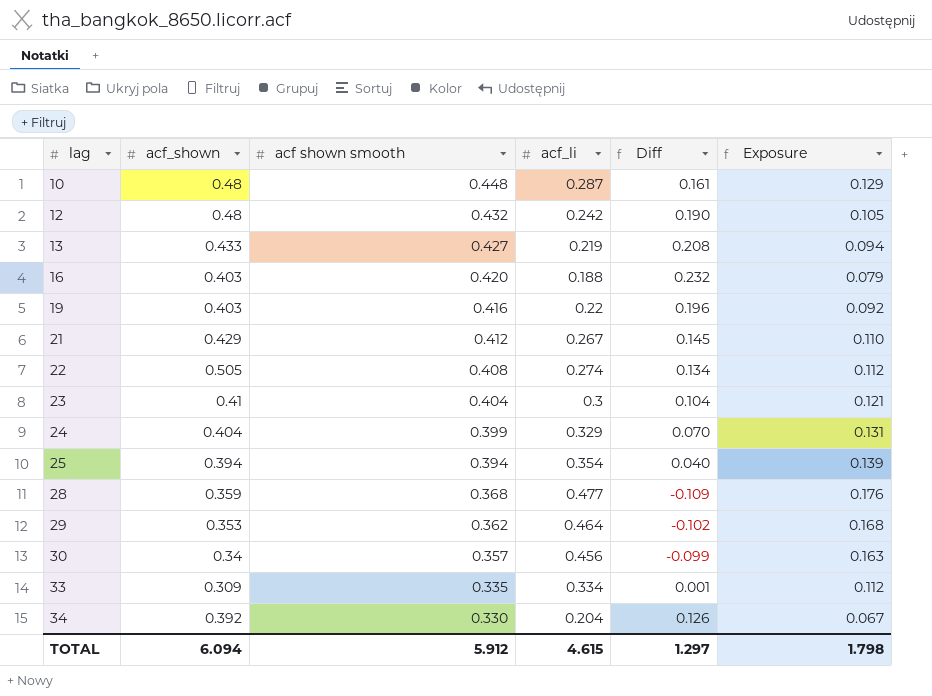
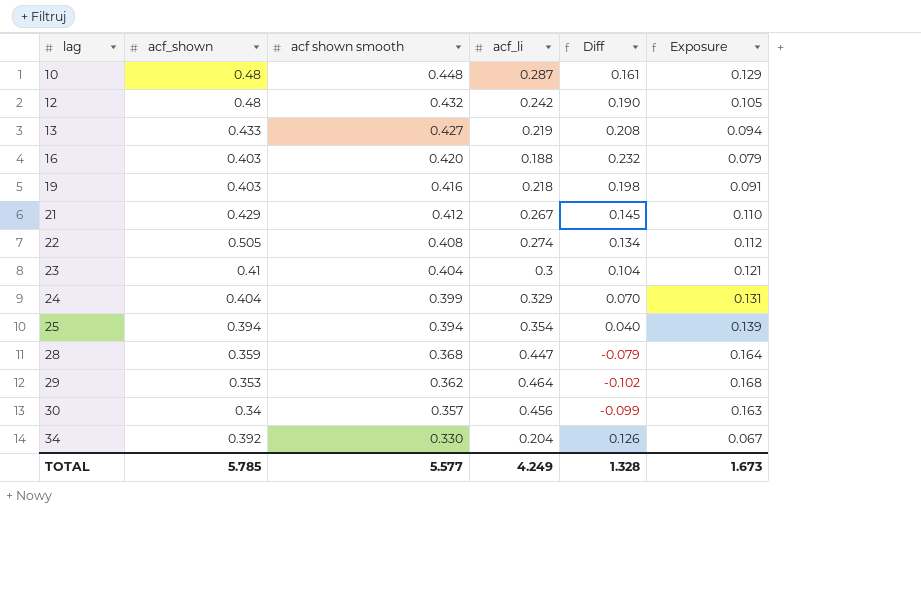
row 33: 0.309 | 0.335 | 0.334 | 0.001 | 0.112 -> none
19 | acf_li: 0.22 -> 0.218
19 | Diff: 0.196 -> 0.198
19 | Exposure: 0.092 -> 0.091
28 | acf_li: 0.477 -> 0.447
28 | Diff: -0.109 -> -0.079
28 | Exposure: 0.176 -> 0.164
TOTAL | acf_shown: 6.094 -> 5.785
TOTAL | acf shown smooth: 5.912 -> 5.577
TOTAL | acf_li: 4.615 -> 4.249
TOTAL | Diff: 1.297 -> 1.328
TOTAL | Exposure: 1.798 -> 1.673

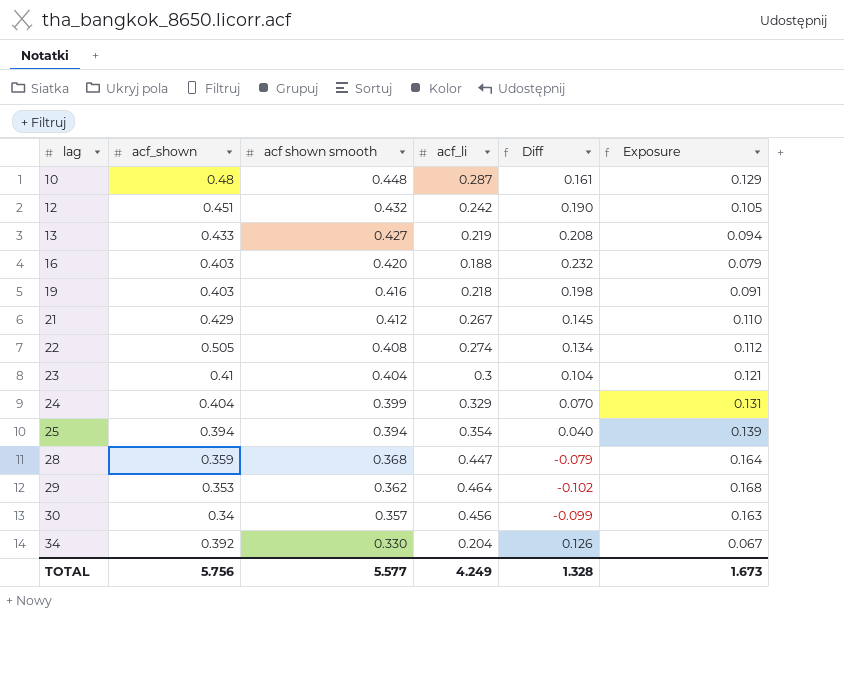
12 | acf_shown: 0.48 -> 0.451
TOTAL | acf_shown: 5.785 -> 5.756

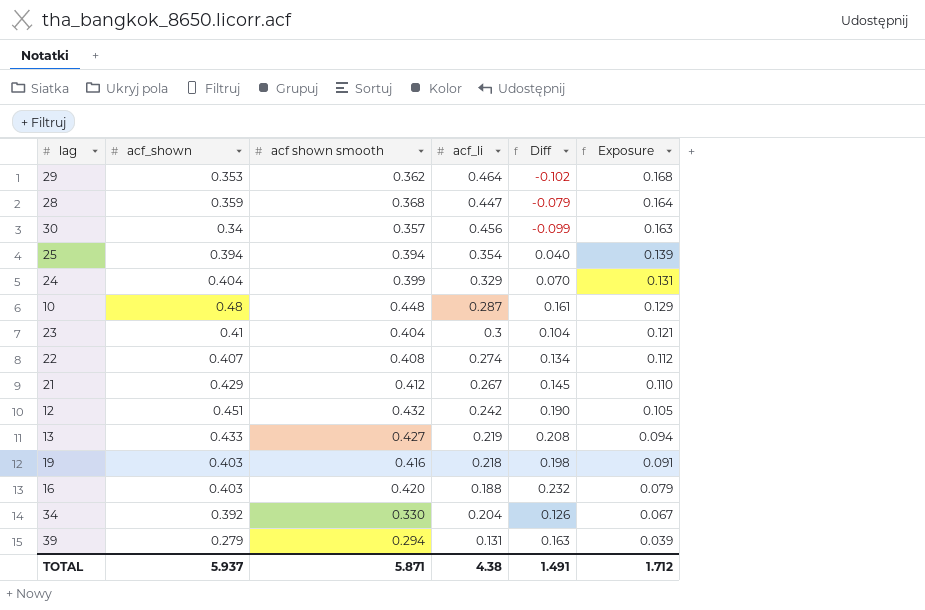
row order: lag ascending -> Exposure descending
22 | acf_shown: 0.505 -> 0.407
row 39: none -> 0.279 | 0.294 | 0.131 | 0.163 | 0.039
TOTAL | acf_shown: 5.756 -> 5.937
TOTAL | acf shown smooth: 5.577 -> 5.871
TOTAL | acf_li: 4.249 -> 4.38
TOTAL | Diff: 1.328 -> 1.491
TOTAL | Exposure: 1.673 -> 1.712

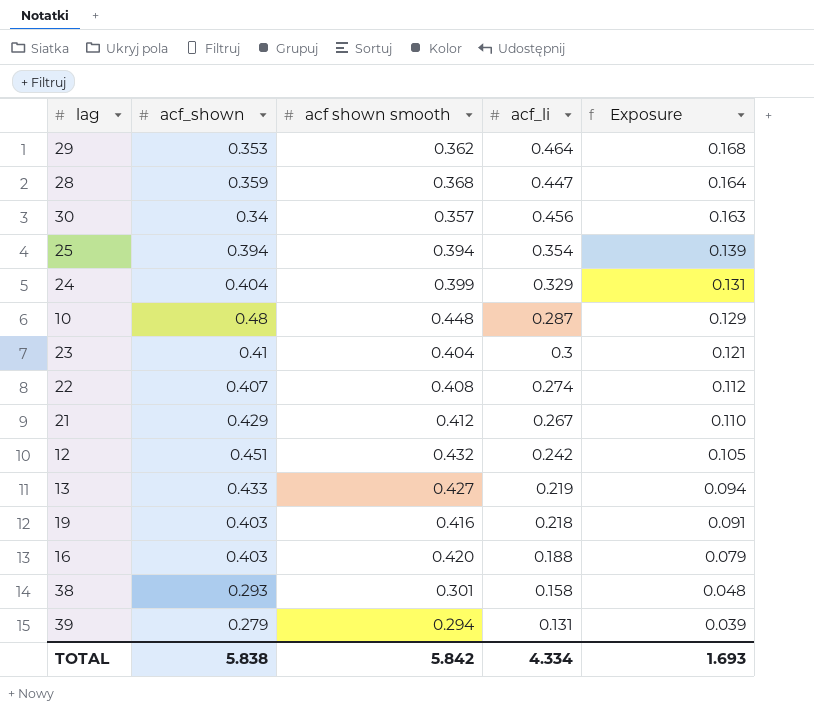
column Diff | formula: [acf shown smooth] - [acf_li] -> none
row 34: 0.392 | 0.330 | 0.204 | 0.126 | 0.067 -> none
row 38: none -> 0.293 | 0.301 | 0.158 | 0.048
TOTAL | acf_shown: 5.937 -> 5.838
TOTAL | acf shown smooth: 5.871 -> 5.842
TOTAL | acf_li: 4.38 -> 4.334
TOTAL | Exposure: 1.712 -> 1.693

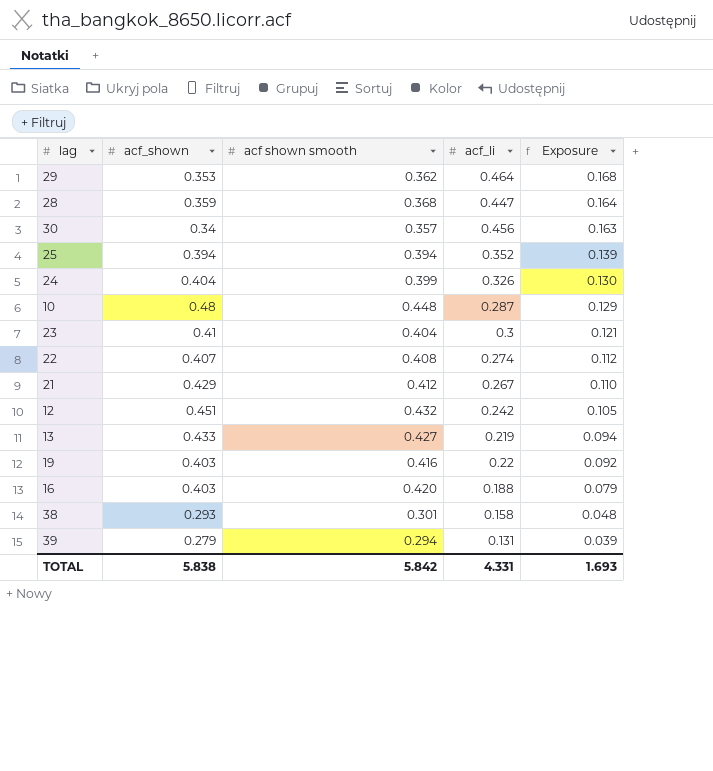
25 | acf_li: 0.354 -> 0.352
24 | acf_li: 0.329 -> 0.326
24 | Exposure: 0.131 -> 0.130
19 | acf_li: 0.218 -> 0.22
19 | Exposure: 0.091 -> 0.092
TOTAL | acf_li: 4.334 -> 4.331

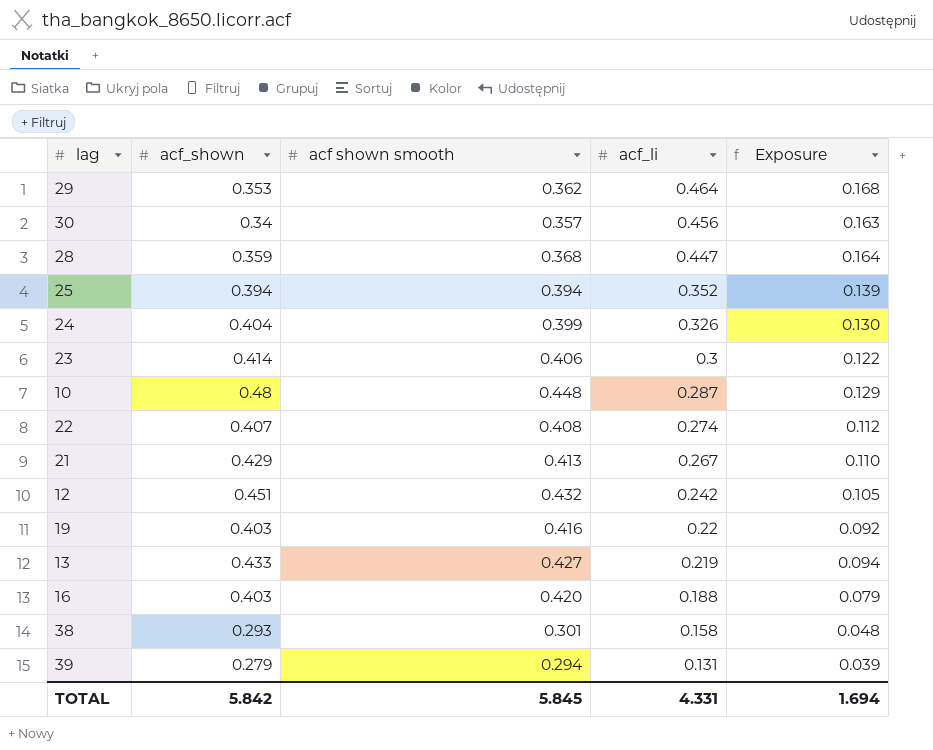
row order: Exposure descending -> acf_li descending
23 | acf_shown: 0.41 -> 0.414
23 | acf shown smooth: 0.404 -> 0.406
23 | Exposure: 0.121 -> 0.122
21 | acf shown smooth: 0.412 -> 0.413
TOTAL | acf_shown: 5.838 -> 5.842
TOTAL | acf shown smooth: 5.842 -> 5.845
TOTAL | Exposure: 1.693 -> 1.694

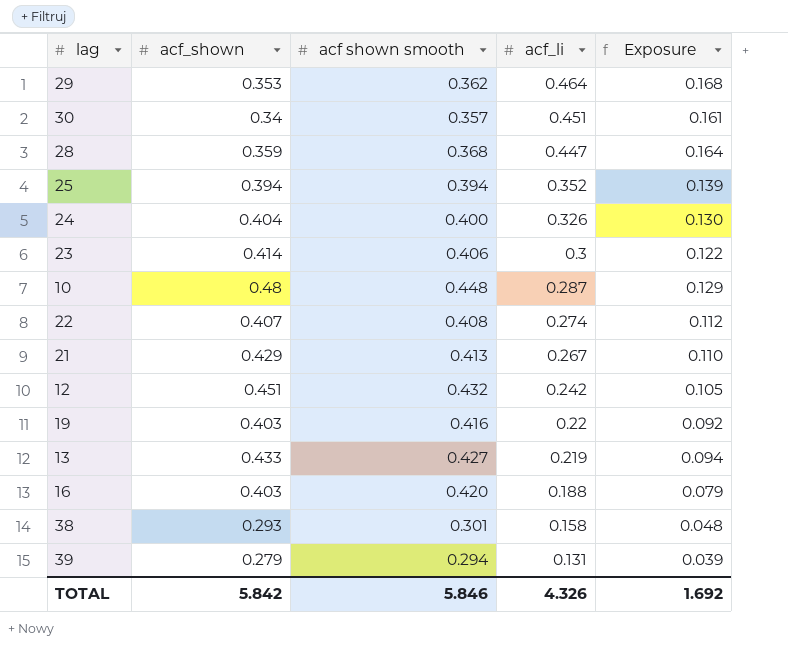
30 | acf_li: 0.456 -> 0.451
30 | Exposure: 0.163 -> 0.161
24 | acf shown smooth: 0.399 -> 0.400
TOTAL | acf shown smooth: 5.845 -> 5.846
TOTAL | acf_li: 4.331 -> 4.326
TOTAL | Exposure: 1.694 -> 1.692

